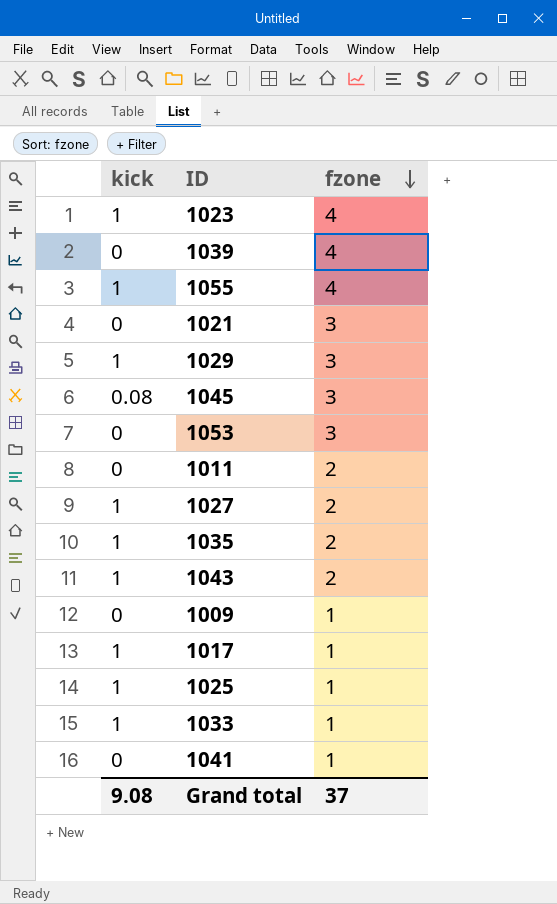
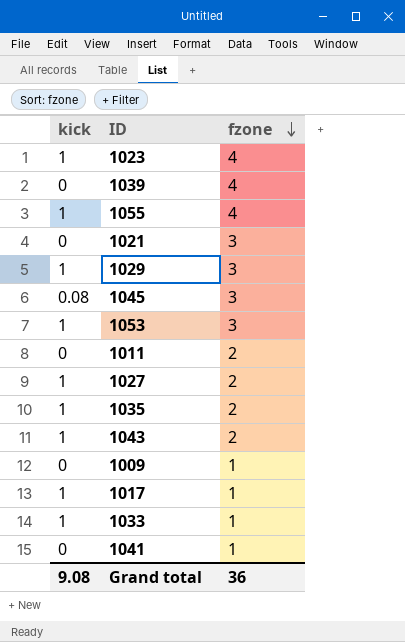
row 1025: 1 | 1 -> none
1053 | kick: 0 -> 1
Grand total | fzone: 37 -> 36

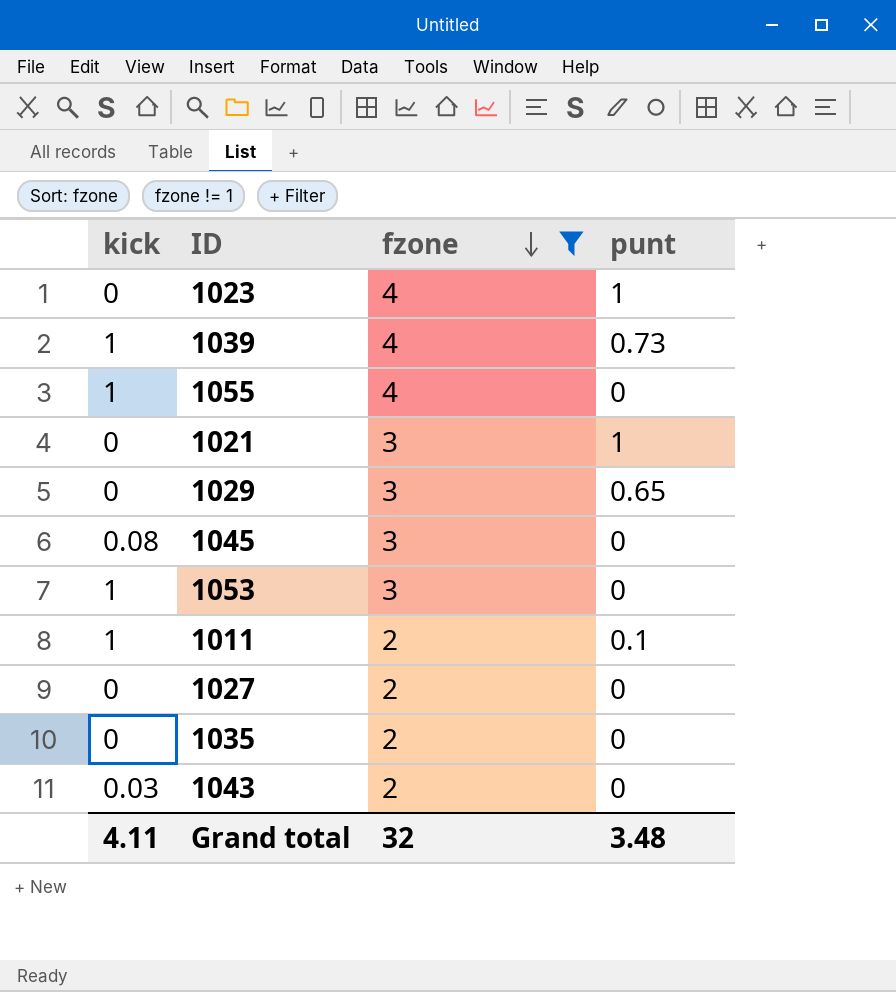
filter: none -> fzone != 1
column punt | position: none -> 4
1023 | kick: 1 -> 0
1039 | kick: 0 -> 1
1029 | kick: 1 -> 0
1011 | kick: 0 -> 1
1027 | kick: 1 -> 0
1035 | kick: 1 -> 0
1043 | kick: 1 -> 0.03
Grand total | kick: 9.08 -> 4.11
Grand total | fzone: 36 -> 32

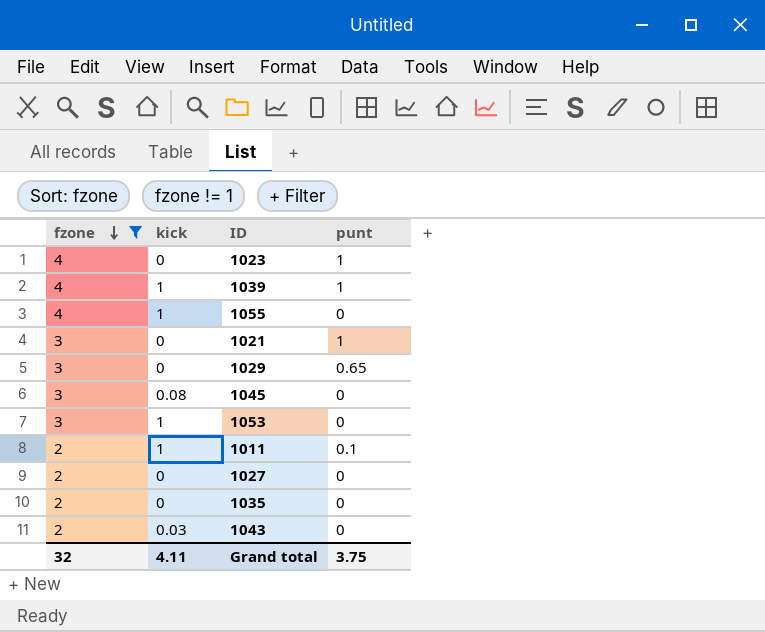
column fzone | position: 3 -> 1
1039 | punt: 0.73 -> 1
Grand total | punt: 3.48 -> 3.75

